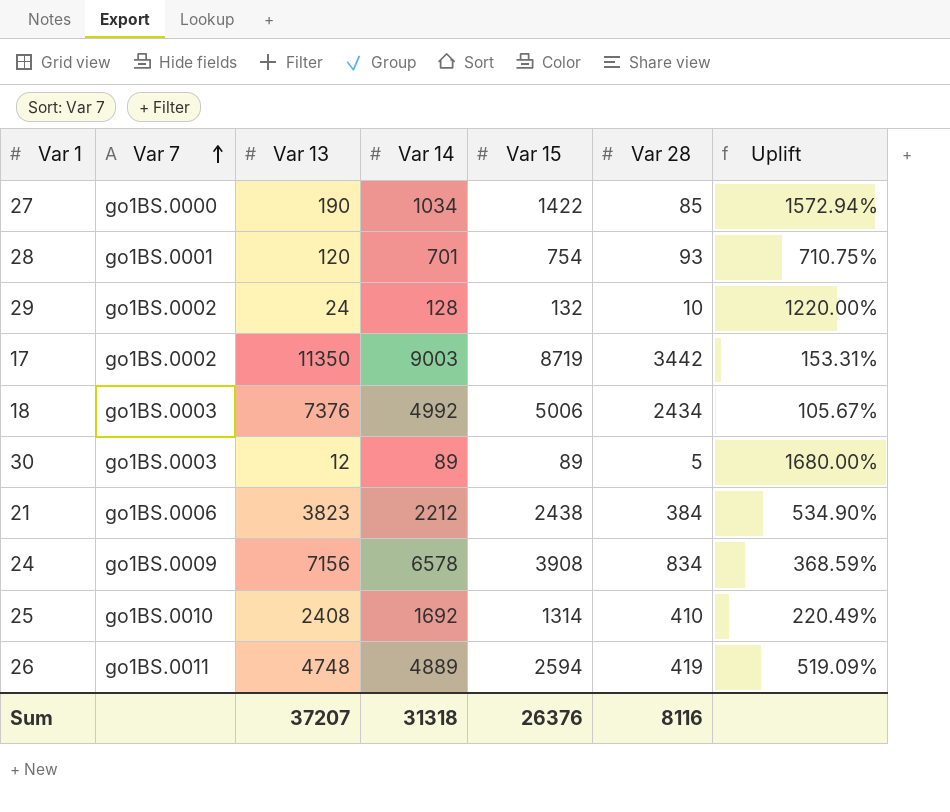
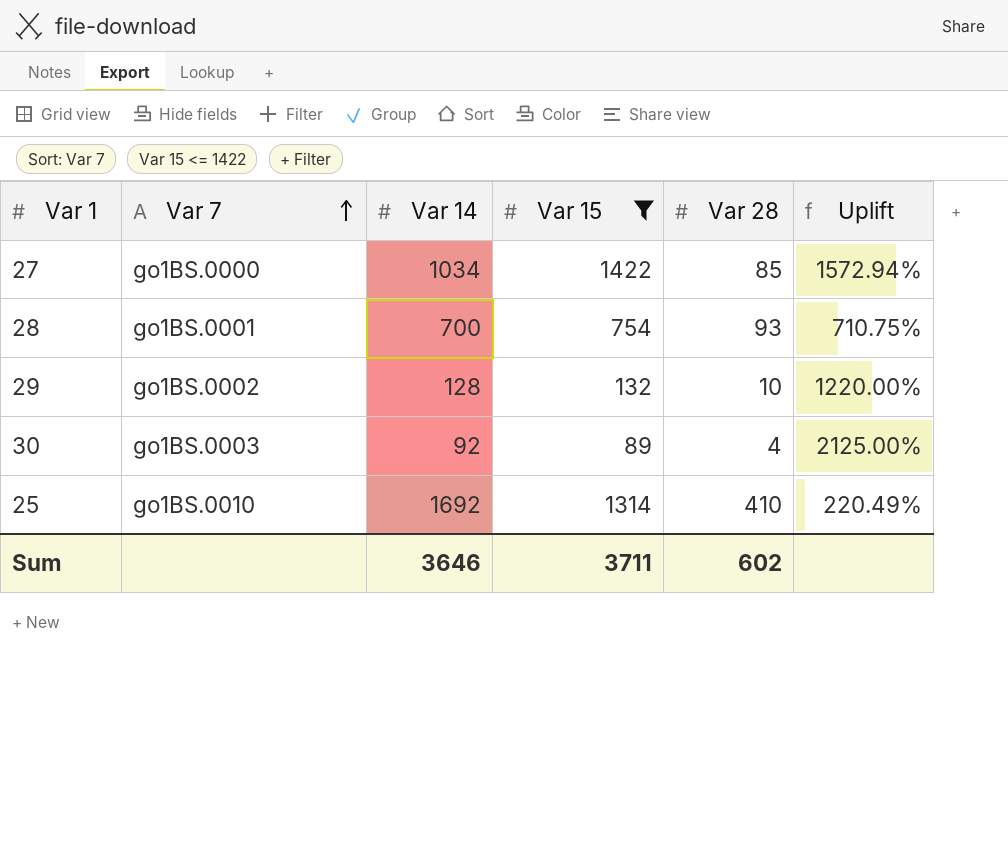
filter: none -> Var 15 <= 1422
column Var 13 | position: 3 -> none
28 | Var 14: 701 -> 700
30 | Var 14: 89 -> 92
30 | Var 28: 5 -> 4
30 | Uplift: 1680.00% -> 2125.00%
Sum | Var 14: 31318 -> 3646
Sum | Var 15: 26376 -> 3711
Sum | Var 28: 8116 -> 602

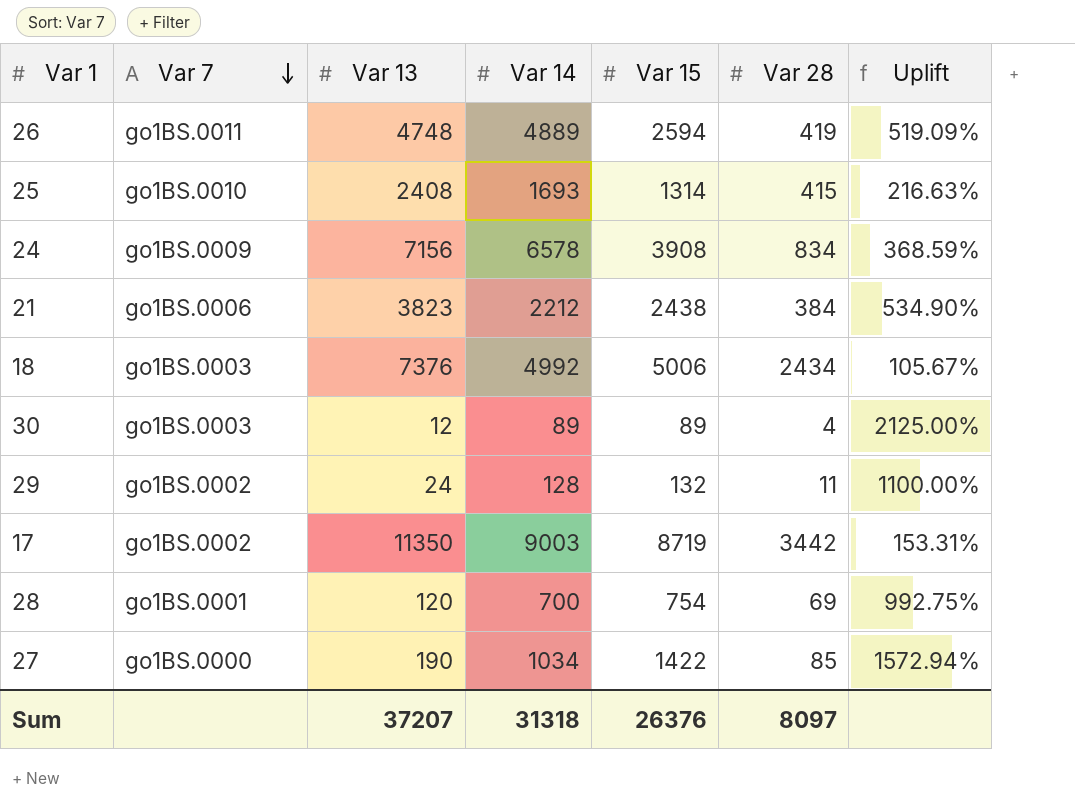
filter: Var 15 <= 1422 -> none
row order: Var 7 ascending -> Var 7 descending
column Var 13 | position: none -> 3
25 | Var 14: 1692 -> 1693
25 | Var 28: 410 -> 415
25 | Uplift: 220.49% -> 216.63%
30 | Var 14: 92 -> 89
29 | Var 28: 10 -> 11
29 | Uplift: 1220.00% -> 1100.00%
28 | Var 28: 93 -> 69
28 | Uplift: 710.75% -> 992.75%
Sum | Var 14: 3646 -> 31318
Sum | Var 15: 3711 -> 26376
Sum | Var 28: 602 -> 8097

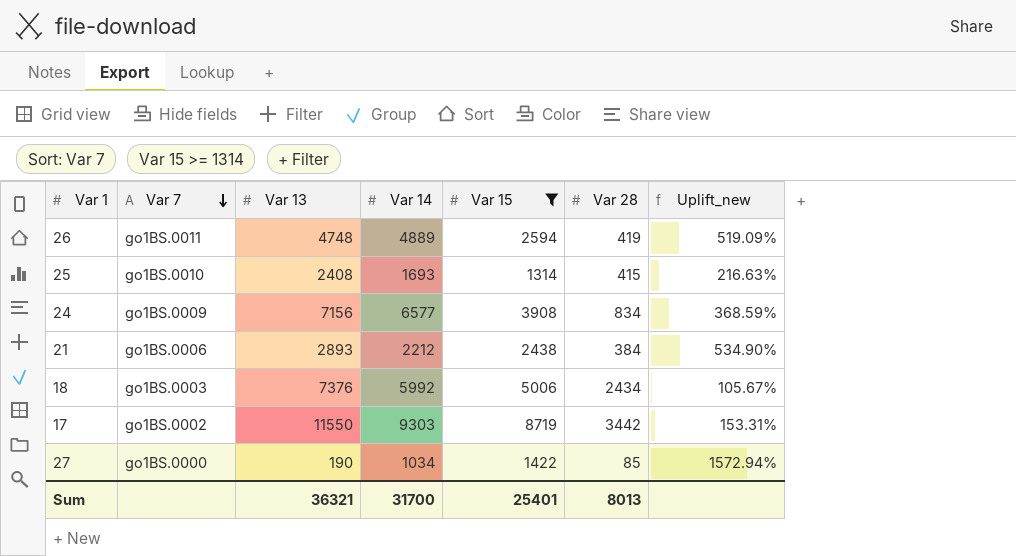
filter: none -> Var 15 >= 1314
column name: Uplift -> Uplift_new
24 | Var 14: 6578 -> 6577
21 | Var 13: 3823 -> 2893
18 | Var 14: 4992 -> 5992
17 | Var 13: 11350 -> 11550
17 | Var 14: 9003 -> 9303
Sum | Var 13: 37207 -> 36321
Sum | Var 14: 31318 -> 31700
Sum | Var 15: 26376 -> 25401
Sum | Var 28: 8097 -> 8013

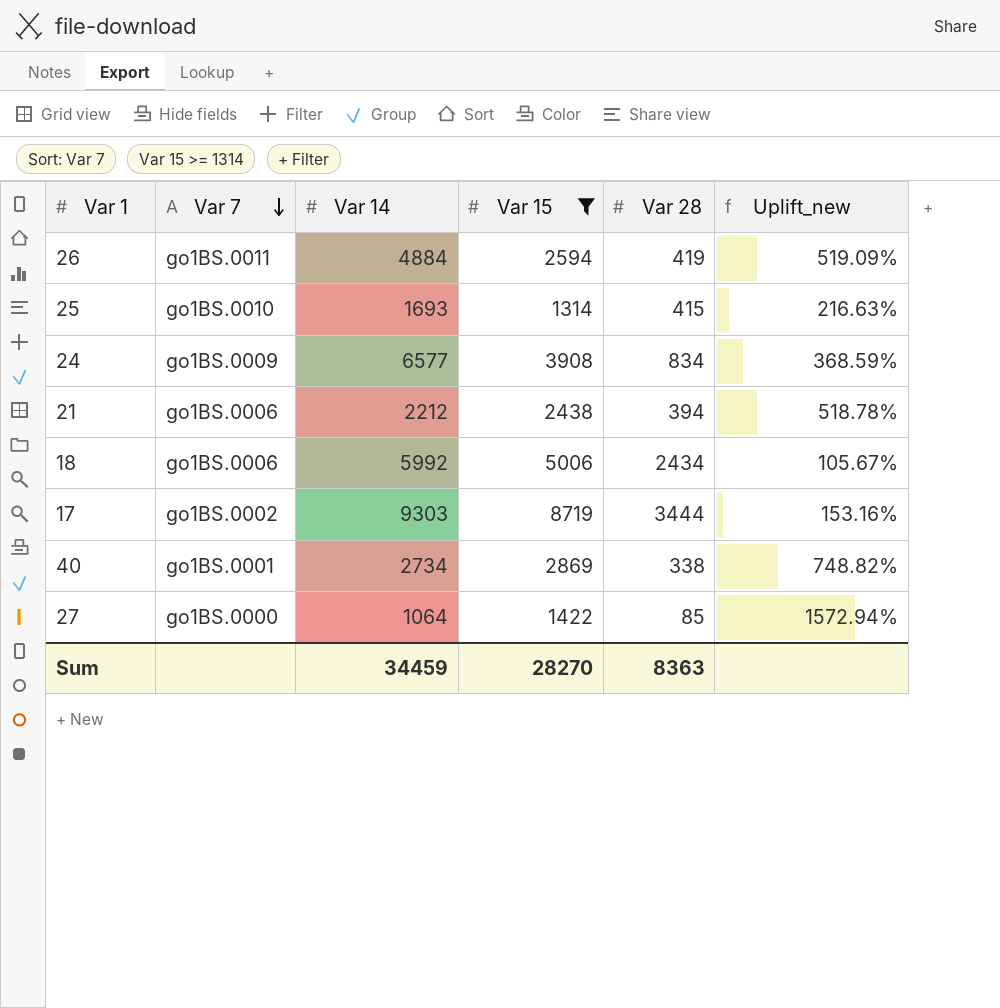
column Var 13 | position: 3 -> none
26 | Var 14: 4889 -> 4884
21 | Var 28: 384 -> 394
21 | Uplift_new: 534.90% -> 518.78%
18 | Var 7: go1BS.0003 -> go1BS.0006
17 | Var 28: 3442 -> 3444
17 | Uplift_new: 153.31% -> 153.16%
row 40: none -> go1BS.0001 | 2734 | 2869 | 338 | 748.82%
27 | Var 14: 1034 -> 1064
Sum | Var 14: 31700 -> 34459
Sum | Var 15: 25401 -> 28270
Sum | Var 28: 8013 -> 8363

